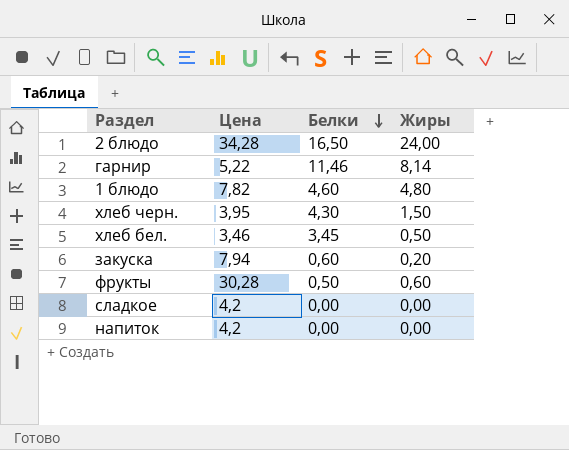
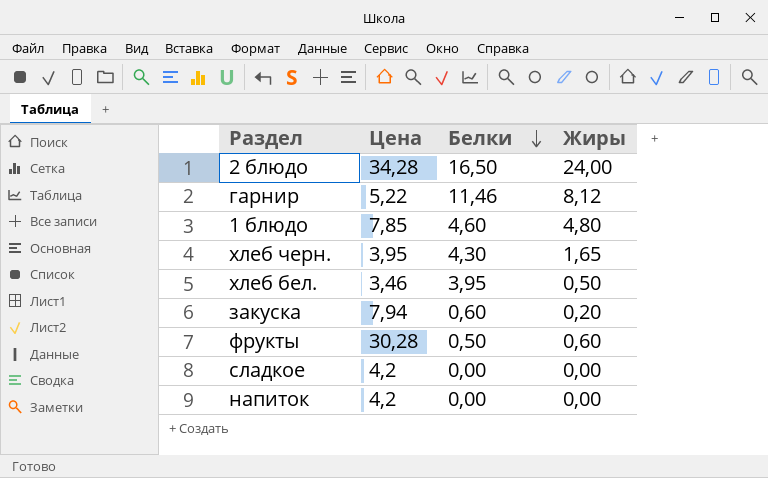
гарнир | Жиры: 8,14 -> 8,12
1 блюдо | Цена: 7,82 -> 7,85
хлеб черн. | Жиры: 1,50 -> 1,65
хлеб бел. | Белки: 3,45 -> 3,95

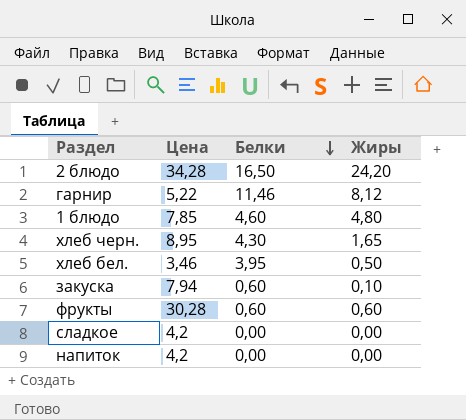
2 блюдо | Жиры: 24,00 -> 24,20
хлеб черн. | Цена: 3,95 -> 8,95
закуска | Жиры: 0,20 -> 0,10
фрукты | Белки: 0,50 -> 0,60

